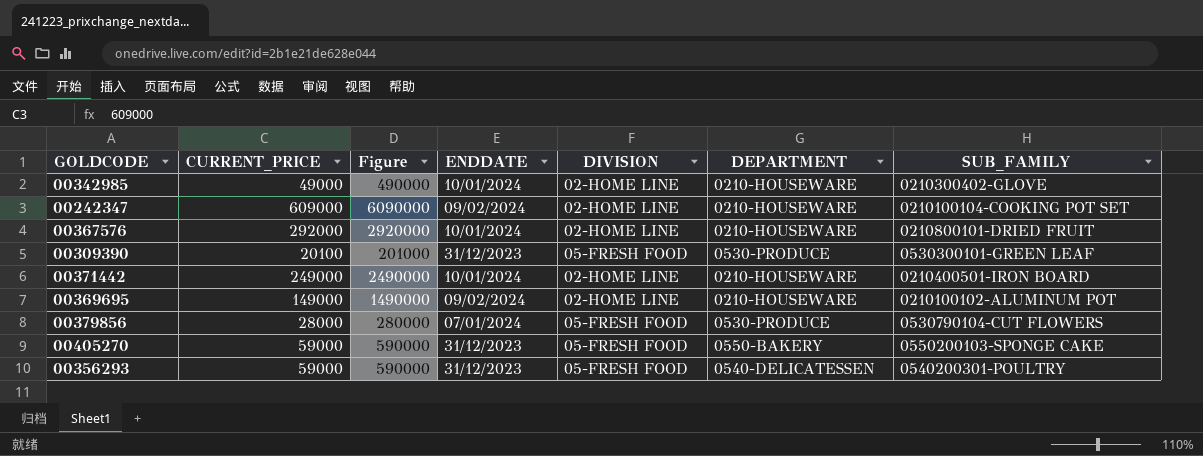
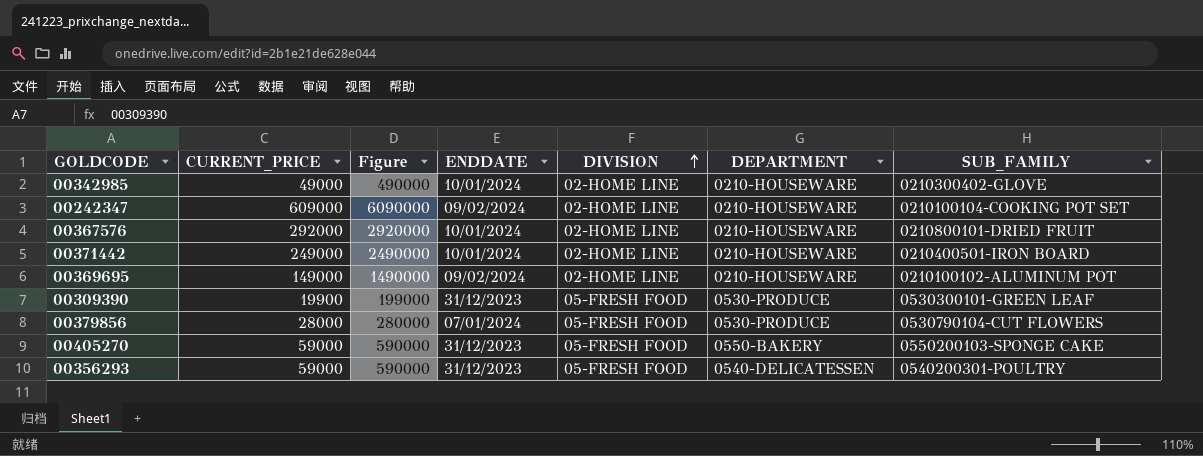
row order: none -> DIVISION ascending
00309390 | CURRENT_PRICE: 20100 -> 19900
00309390 | Figure: 201000 -> 199000

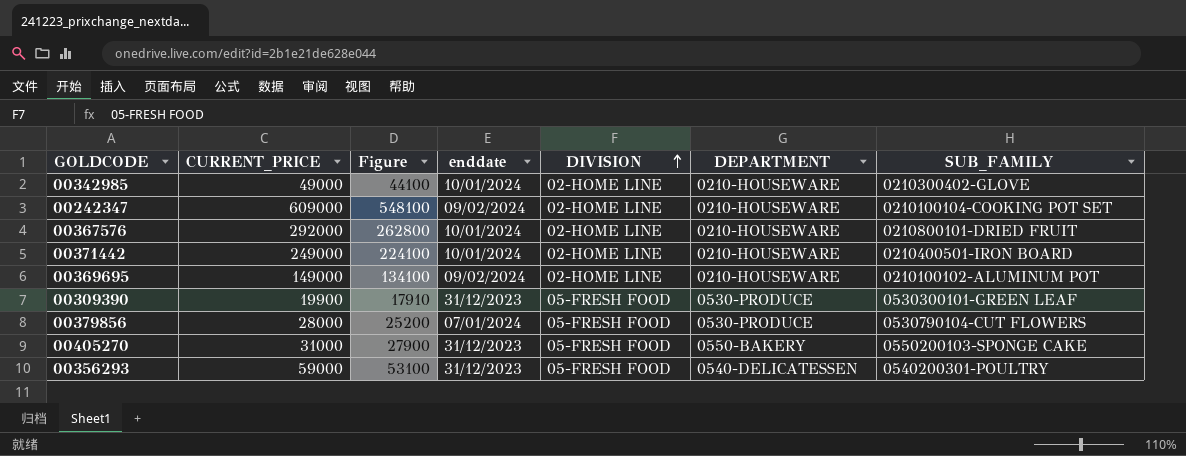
column Figure | formula: [CURRENT_PRICE] * 10 -> [CURRENT_PRICE] * 0.9
column name: ENDDATE -> enddate
00405270 | CURRENT_PRICE: 59000 -> 31000

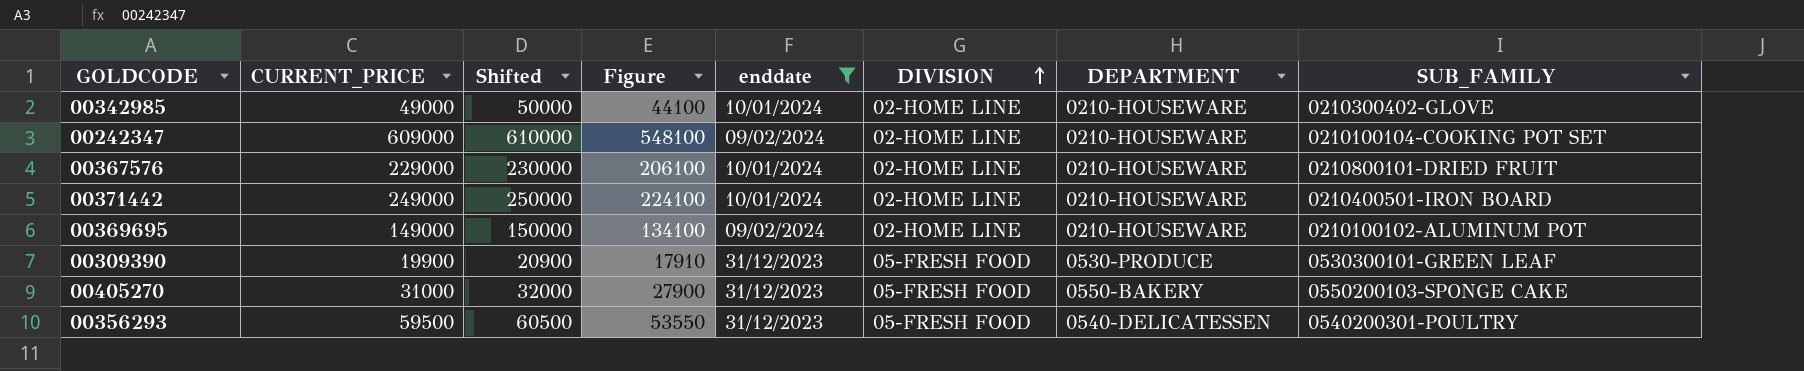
filter: none -> enddate != 07/01/2024
column Shifted | formula: none -> [CURRENT_PRICE] + 1000
00367576 | CURRENT_PRICE: 292000 -> 229000
00367576 | Figure: 262800 -> 206100
00356293 | CURRENT_PRICE: 59000 -> 59500
00356293 | Figure: 53100 -> 53550

